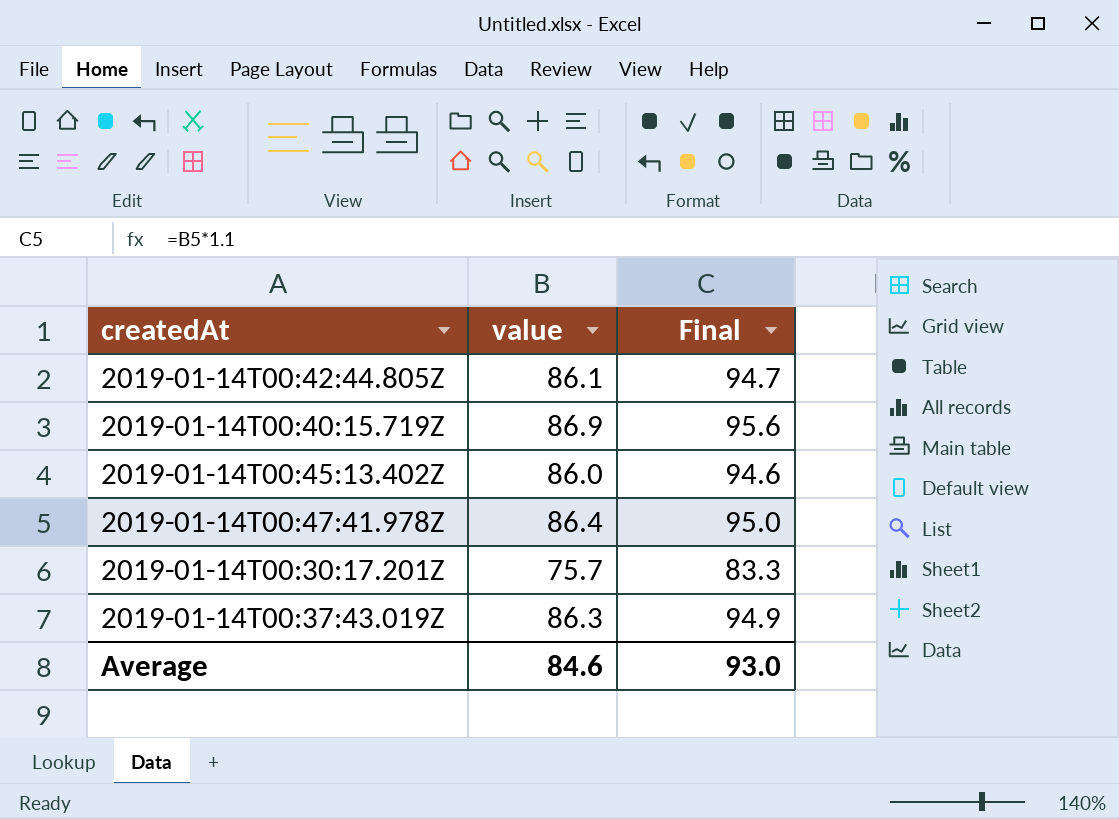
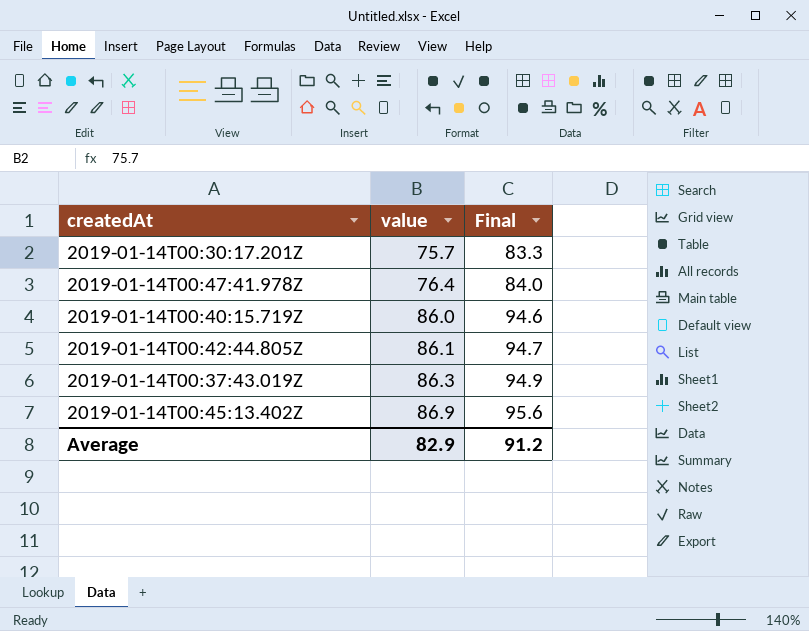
row order: none -> value ascending
2019-01-14T00:47:41.978Z | value: 86.4 -> 76.4
2019-01-14T00:47:41.978Z | Final: 95.0 -> 84.0
2019-01-14T00:40:15.719Z | value: 86.9 -> 86.0
2019-01-14T00:40:15.719Z | Final: 95.6 -> 94.6
2019-01-14T00:45:13.402Z | value: 86.0 -> 86.9
2019-01-14T00:45:13.402Z | Final: 94.6 -> 95.6
Average | value: 84.6 -> 82.9
Average | Final: 93.0 -> 91.2

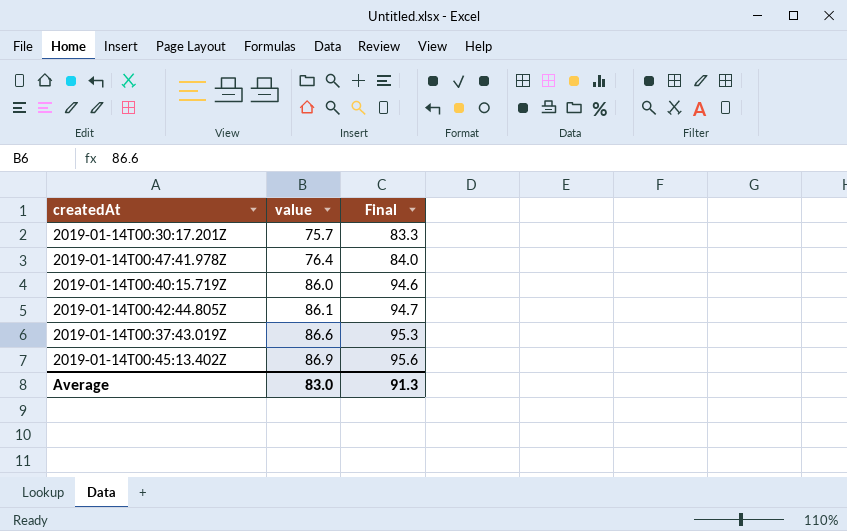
2019-01-14T00:37:43.019Z | value: 86.3 -> 86.6
2019-01-14T00:37:43.019Z | Final: 94.9 -> 95.3
Average | value: 82.9 -> 83.0
Average | Final: 91.2 -> 91.3

